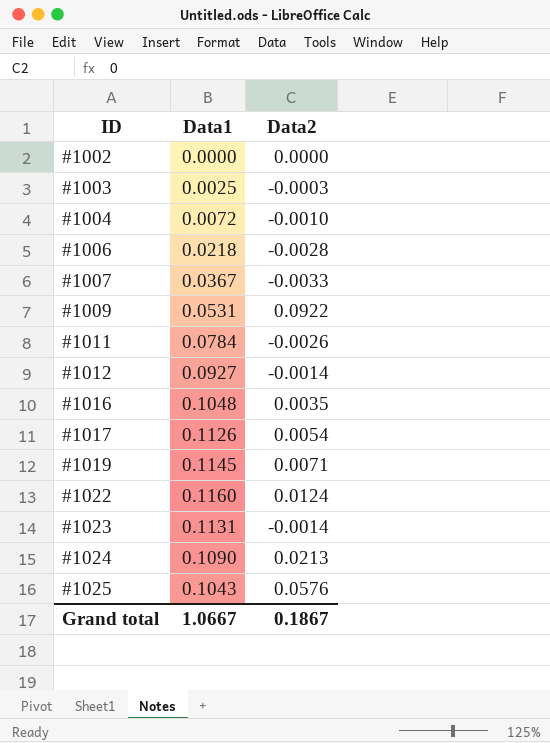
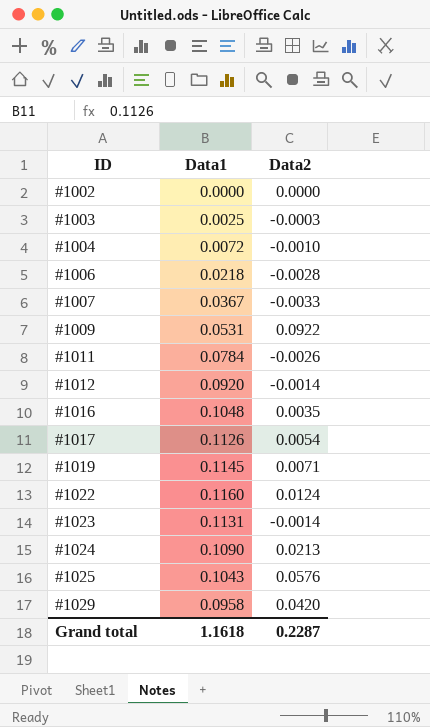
#1012 | Data1: 0.0927 -> 0.0920
row #1029: none -> 0.0958 | 0.0420
Grand total | Data1: 1.0667 -> 1.1618
Grand total | Data2: 0.1867 -> 0.2287

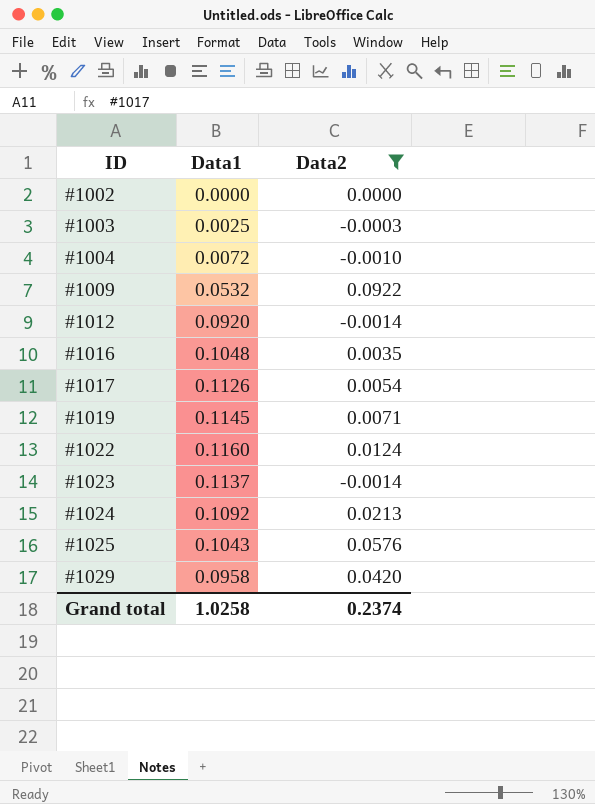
filter: none -> Data2 >= -0.0014
#1009 | Data1: 0.0531 -> 0.0532
#1023 | Data1: 0.1131 -> 0.1137
#1024 | Data1: 0.1090 -> 0.1092
Grand total | Data1: 1.1618 -> 1.0258
Grand total | Data2: 0.2287 -> 0.2374

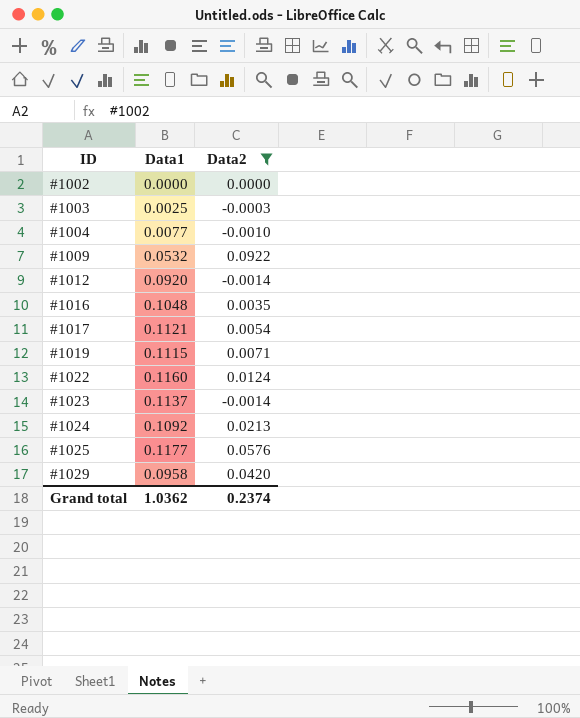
#1004 | Data1: 0.0072 -> 0.0077
#1017 | Data1: 0.1126 -> 0.1121
#1019 | Data1: 0.1145 -> 0.1115
#1025 | Data1: 0.1043 -> 0.1177
Grand total | Data1: 1.0258 -> 1.0362

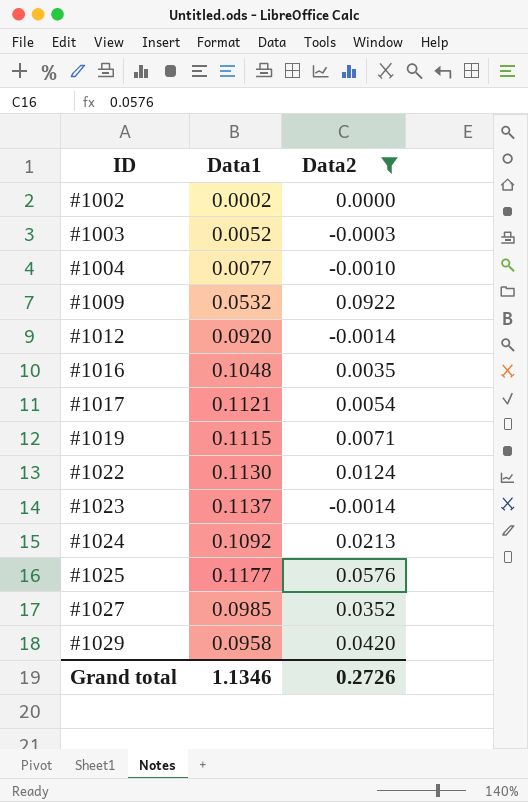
#1002 | Data1: 0.0000 -> 0.0002
#1003 | Data1: 0.0025 -> 0.0052
#1022 | Data1: 0.1160 -> 0.1130
row #1027: none -> 0.0985 | 0.0352
Grand total | Data1: 1.0362 -> 1.1346
Grand total | Data2: 0.2374 -> 0.2726

